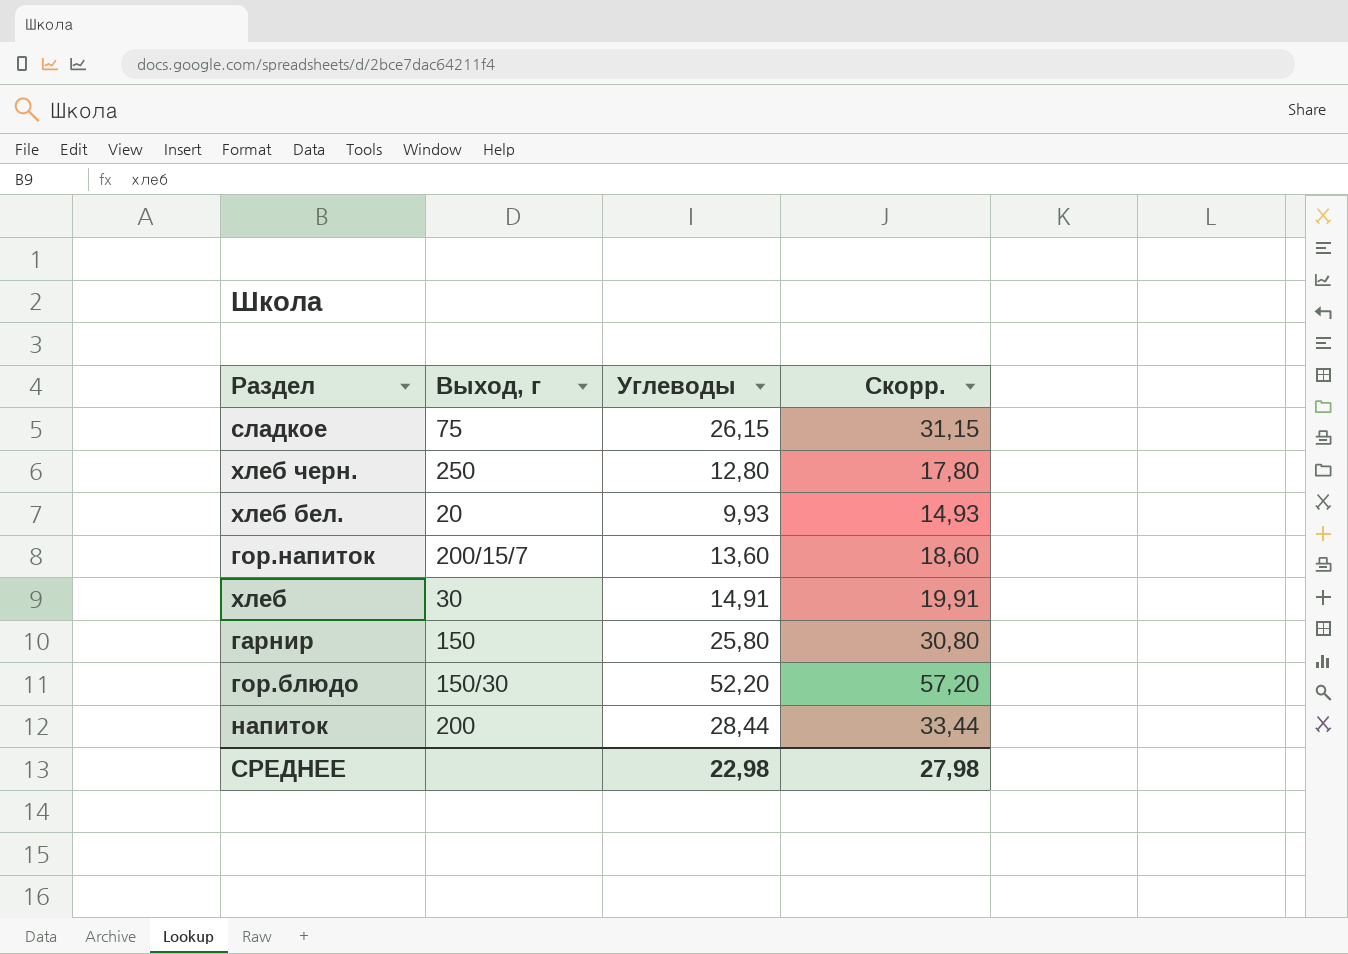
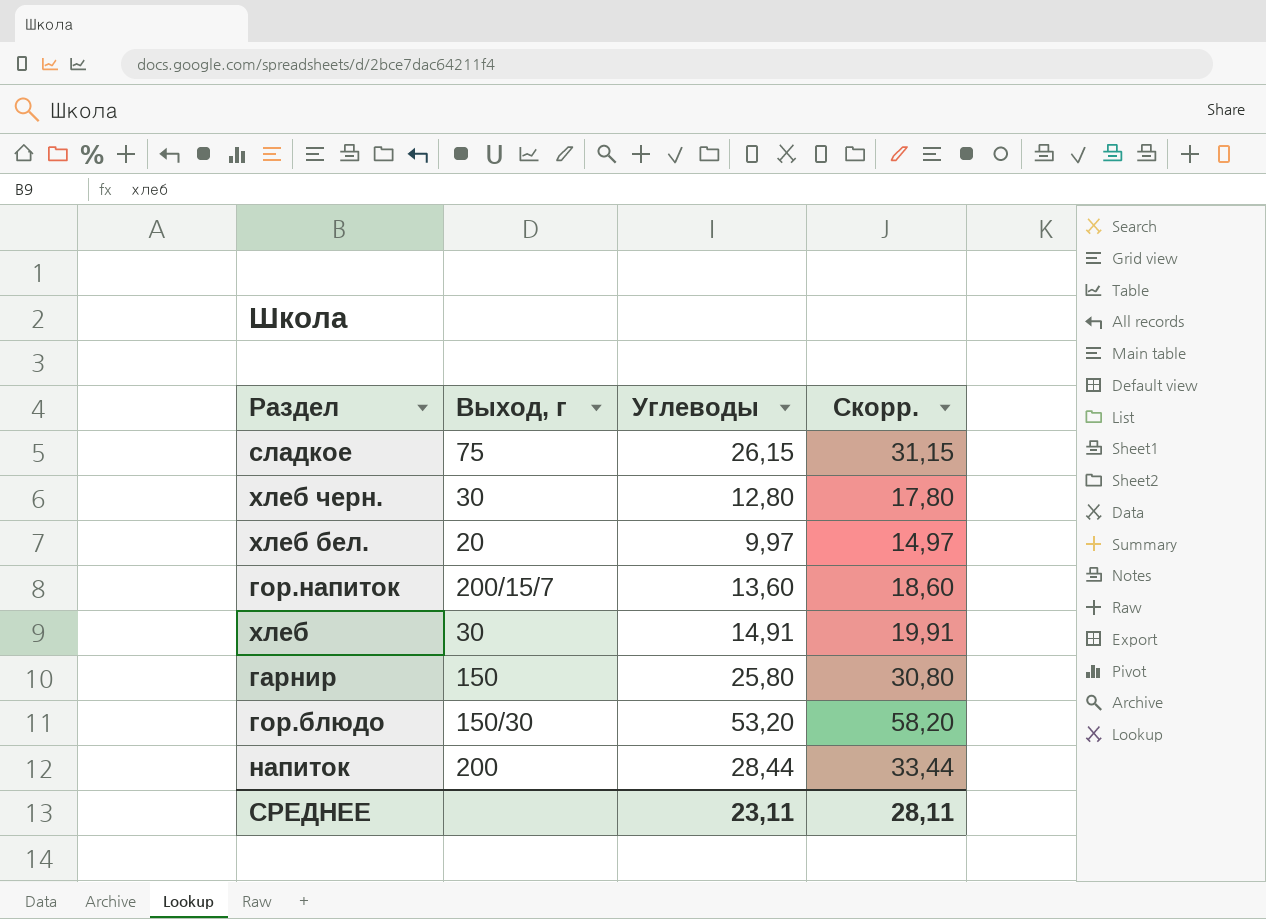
хлеб черн. | Выход, г: 250 -> 30
хлеб бел. | Углеводы: 9,93 -> 9,97
хлеб бел. | Скорр.: 14,93 -> 14,97
гор.блюдо | Углеводы: 52,20 -> 53,20
гор.блюдо | Скорр.: 57,20 -> 58,20
СРЕДНЕЕ | Углеводы: 22,98 -> 23,11
СРЕДНЕЕ | Скорр.: 27,98 -> 28,11

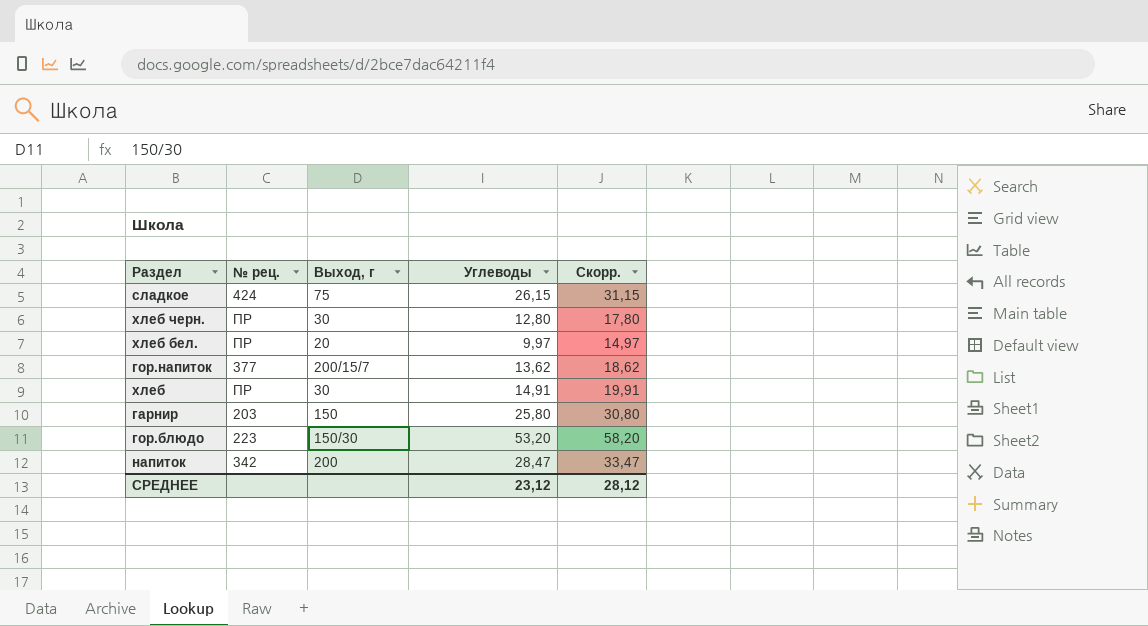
column № рец. | position: none -> 2
гор.напиток | Углеводы: 13,60 -> 13,62
гор.напиток | Скорр.: 18,60 -> 18,62
напиток | Углеводы: 28,44 -> 28,47
напиток | Скорр.: 33,44 -> 33,47
СРЕДНЕЕ | Углеводы: 23,11 -> 23,12
СРЕДНЕЕ | Скорр.: 28,11 -> 28,12

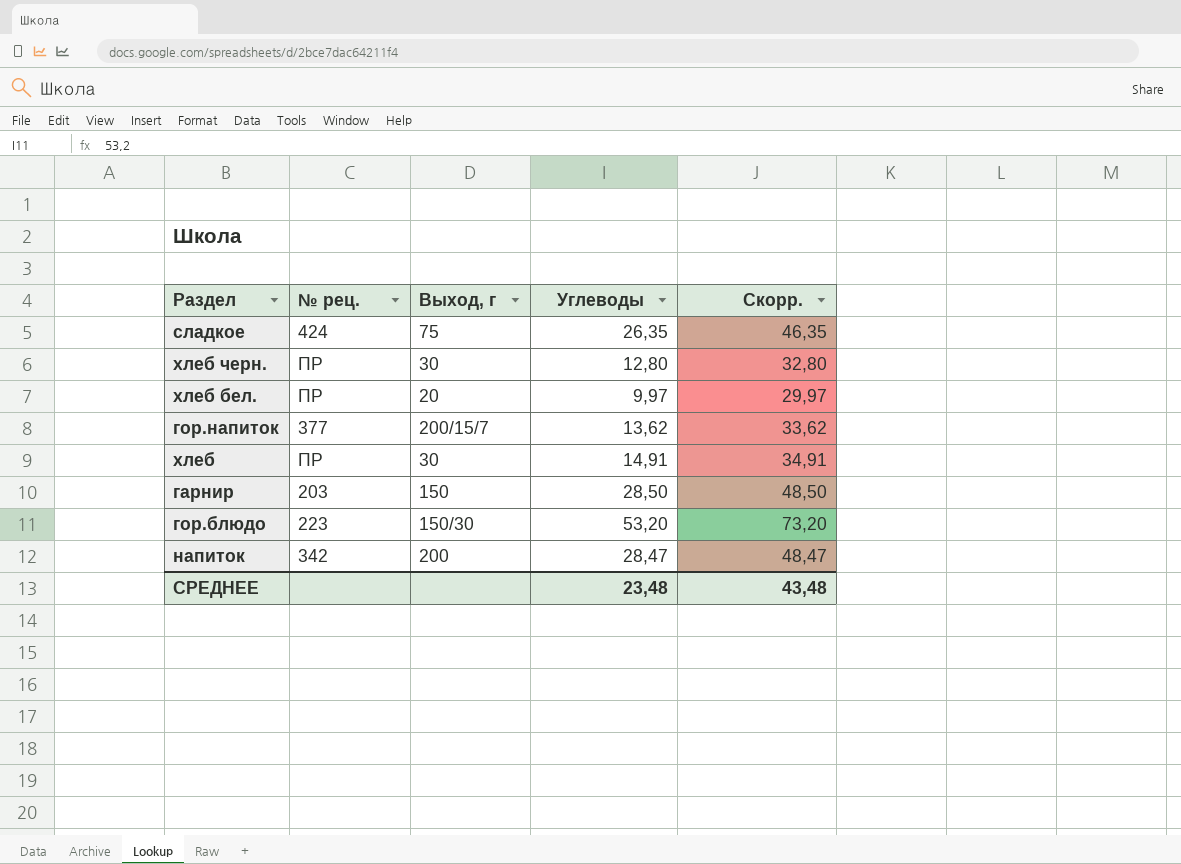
column Скорр. | formula: [Углеводы] + 5 -> [Углеводы] + 20
сладкое | Углеводы: 26,15 -> 26,35
гарнир | Углеводы: 25,80 -> 28,50
СРЕДНЕЕ | Углеводы: 23,12 -> 23,48
СРЕДНЕЕ | Скорр.: 28,12 -> 43,48

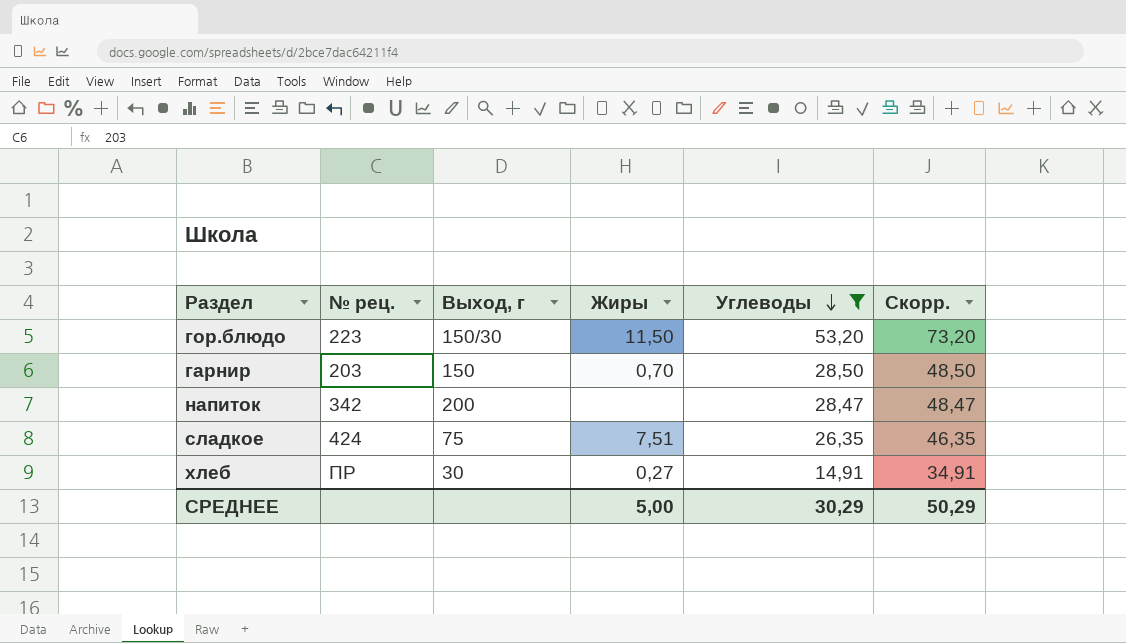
filter: none -> Углеводы >= 14,91
row order: none -> Углеводы descending
column Жиры | position: none -> 4
СРЕДНЕЕ | Углеводы: 23,48 -> 30,29
СРЕДНЕЕ | Скорр.: 43,48 -> 50,29

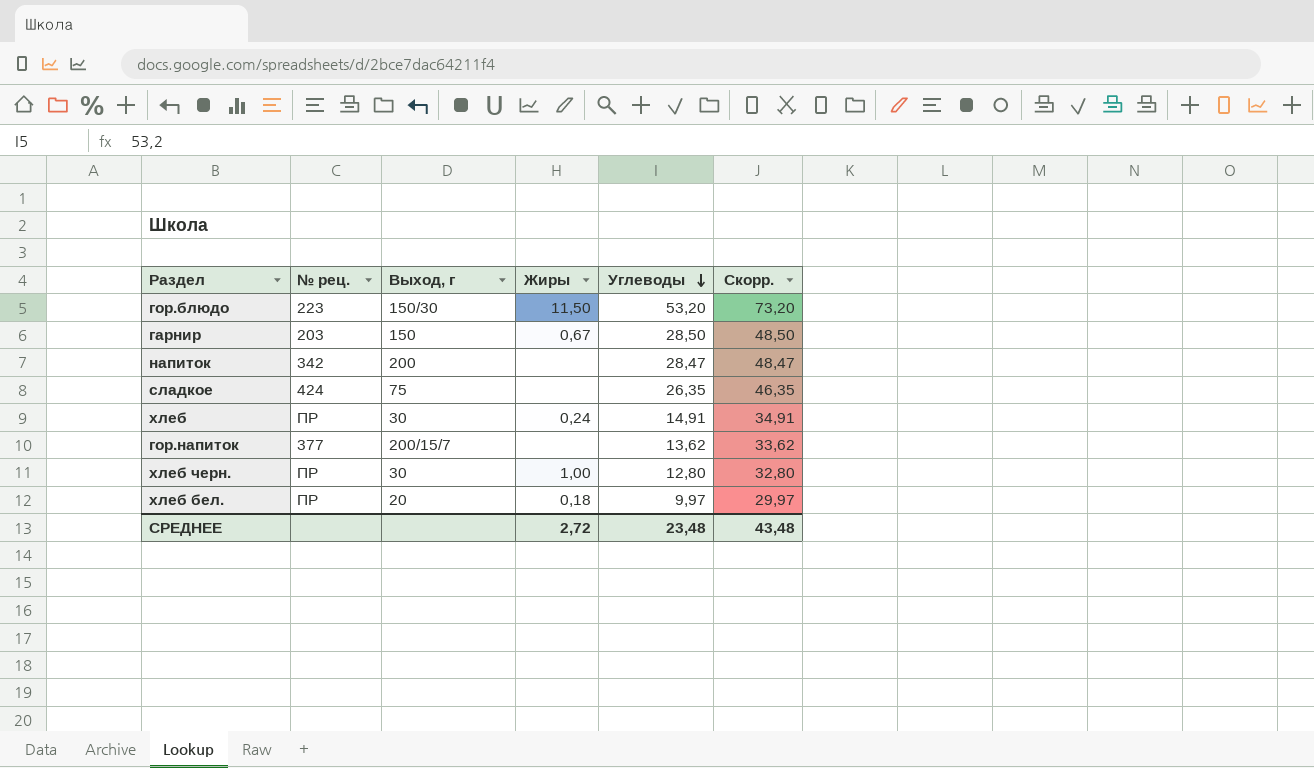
filter: Углеводы >= 14,91 -> none
гарнир | Жиры: 0,70 -> 0,67
сладкое | Жиры: 7,51 -> none
хлеб | Жиры: 0,27 -> 0,24
СРЕДНЕЕ | Жиры: 5,00 -> 2,72
СРЕДНЕЕ | Углеводы: 30,29 -> 23,48
СРЕДНЕЕ | Скорр.: 50,29 -> 43,48

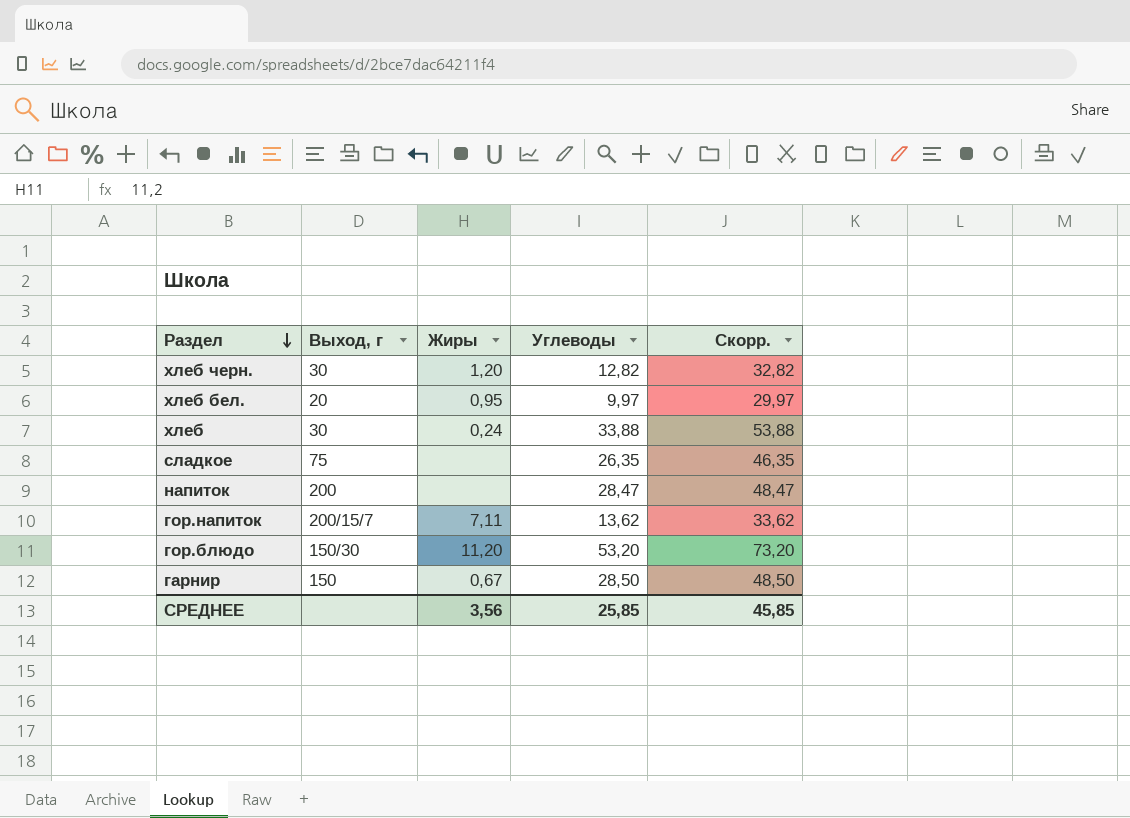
row order: Углеводы descending -> Раздел descending
column № рец. | position: 2 -> none
хлеб черн. | Жиры: 1,00 -> 1,20
хлеб черн. | Углеводы: 12,80 -> 12,82
хлеб черн. | Скорр.: 32,80 -> 32,82
хлеб бел. | Жиры: 0,18 -> 0,95
хлеб | Углеводы: 14,91 -> 33,88
хлеб | Скорр.: 34,91 -> 53,88
гор.напиток | Жиры: none -> 7,11
гор.блюдо | Жиры: 11,50 -> 11,20
СРЕДНЕЕ | Жиры: 2,72 -> 3,56
СРЕДНЕЕ | Углеводы: 23,48 -> 25,85
СРЕДНЕЕ | Скорр.: 43,48 -> 45,85

